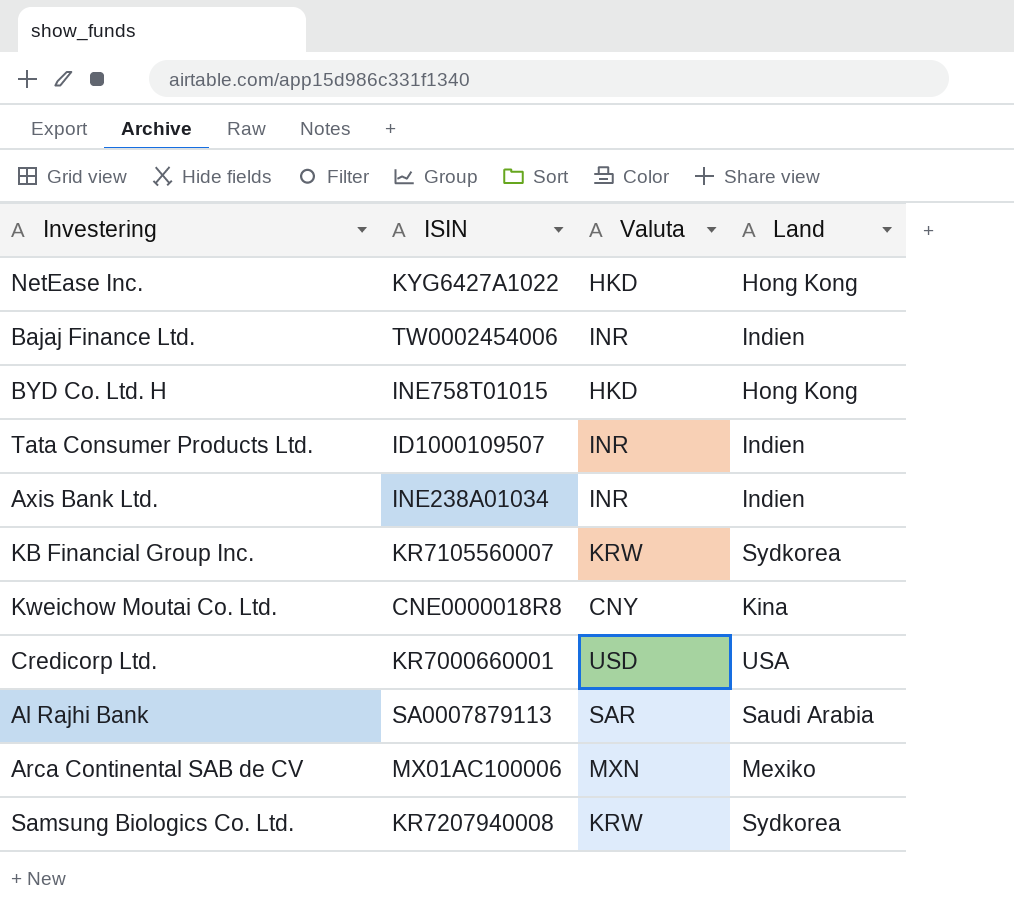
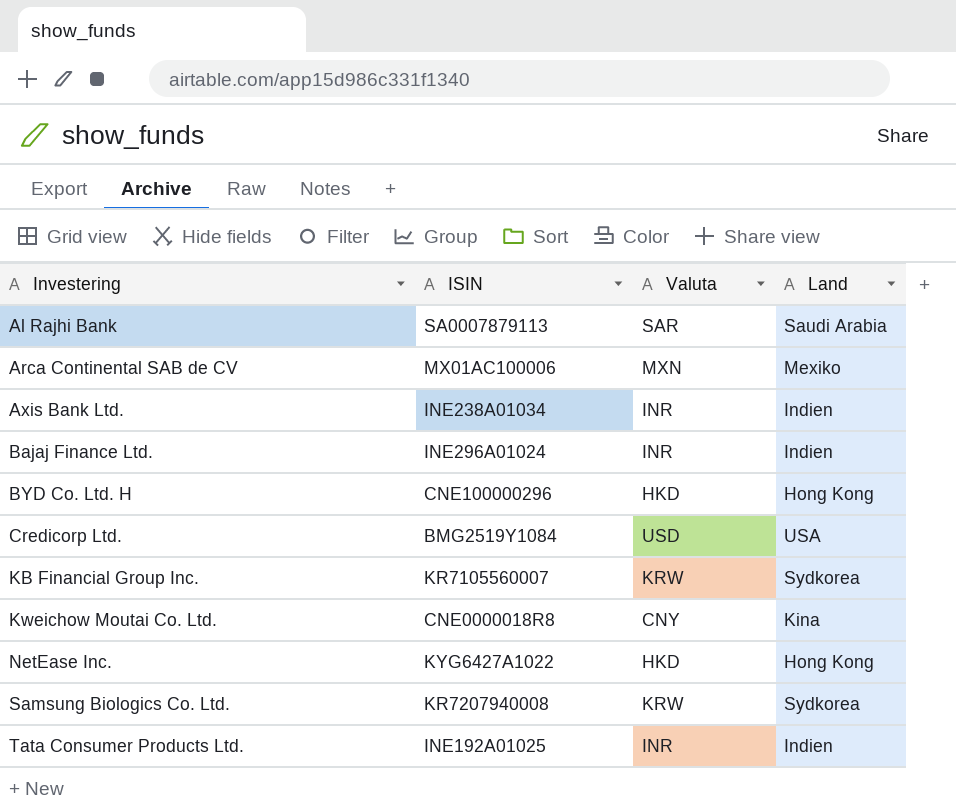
row order: none -> Investering ascending
Bajaj Finance Ltd. | ISIN: TW0002454006 -> INE296A01024
BYD Co. Ltd. H | ISIN: INE758T01015 -> CNE100000296
Credicorp Ltd. | ISIN: KR7000660001 -> BMG2519Y1084
Tata Consumer Products Ltd. | ISIN: ID1000109507 -> INE192A01025

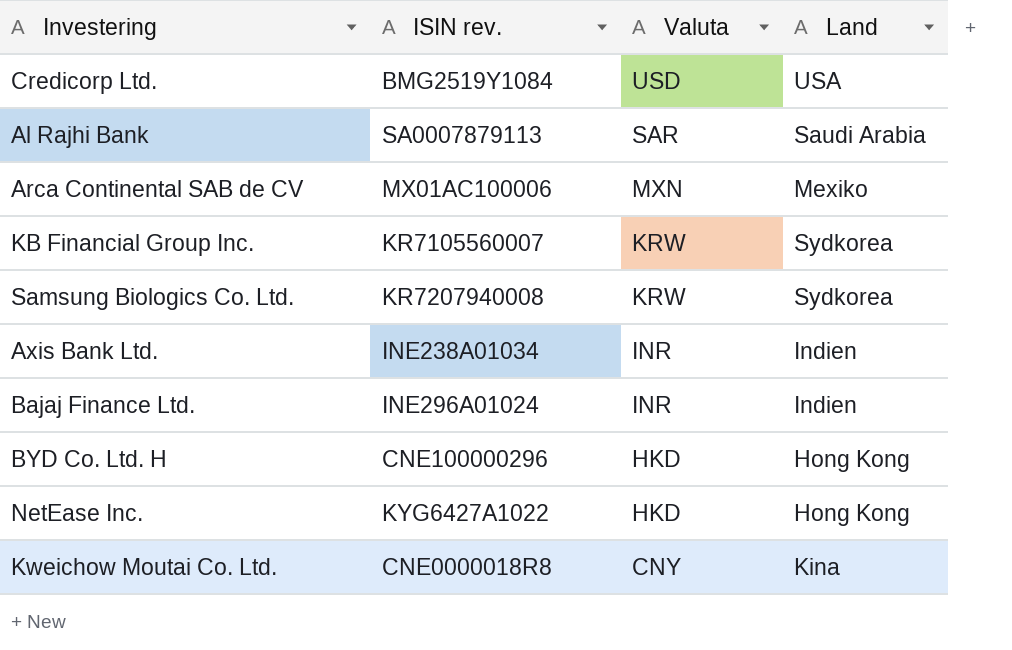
row order: Investering ascending -> Valuta descending
column name: ISIN -> ISIN rev.
row Tata Consumer Products Ltd.: INE192A01025 | INR | Indien -> none

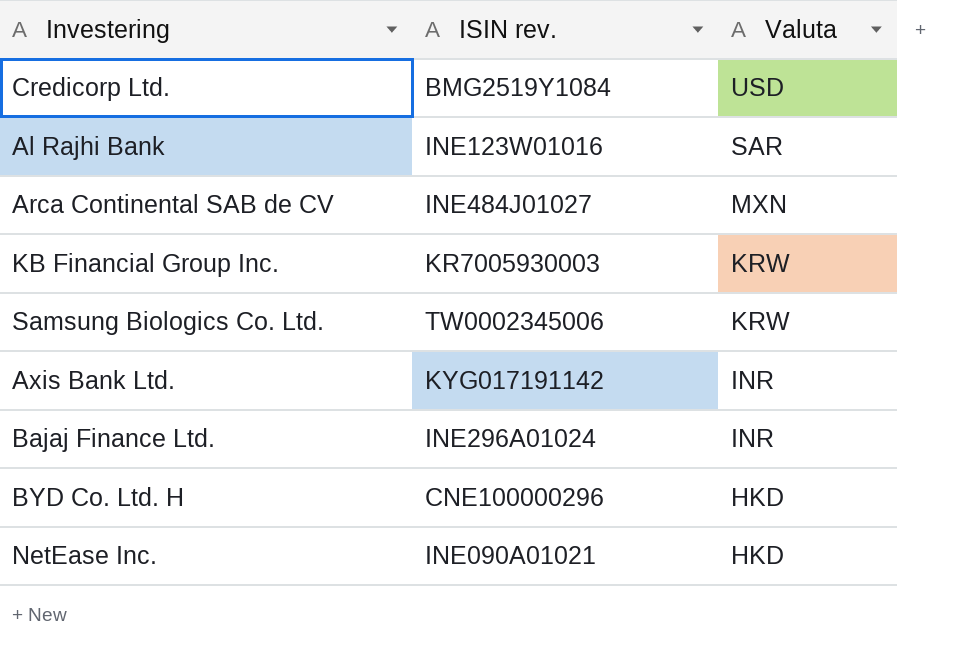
column Land | position: 4 -> none
row Kweichow Moutai Co. Ltd.: CNE0000018R8 | CNY | Kina -> none
Al Rajhi Bank | ISIN rev.: SA0007879113 -> INE123W01016
Arca Continental SAB de CV | ISIN rev.: MX01AC100006 -> INE484J01027
KB Financial Group Inc. | ISIN rev.: KR7105560007 -> KR7005930003
Samsung Biologics Co. Ltd. | ISIN rev.: KR7207940008 -> TW0002345006
Axis Bank Ltd. | ISIN rev.: INE238A01034 -> KYG017191142
NetEase Inc. | ISIN rev.: KYG6427A1022 -> INE090A01021

